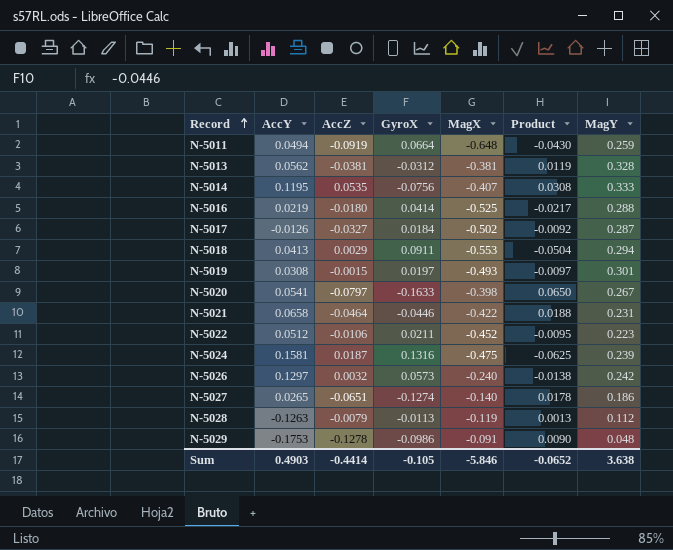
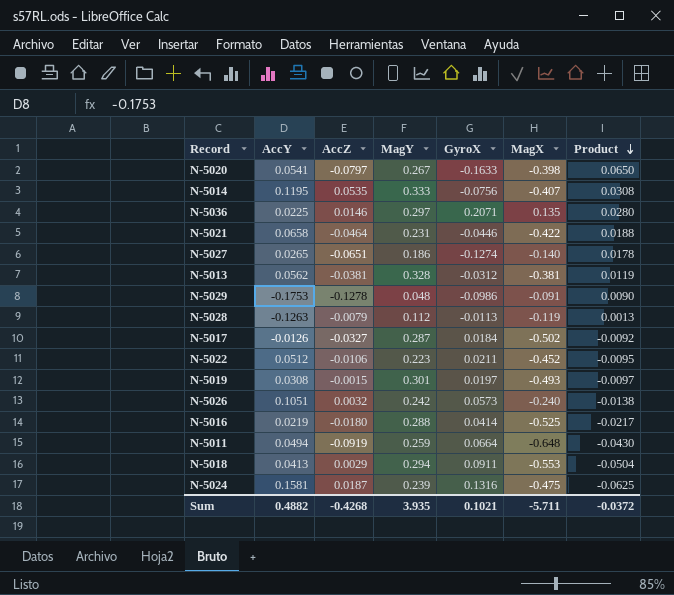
row order: Record ascending -> Product descending
column MagY | position: 7 -> 4
row N-5036: none -> 0.0225 | 0.0146 | 0.297 | 0.2071 | 0.135 | 0.0280
N-5026 | AccY: 0.1297 -> 0.1051
Sum | AccY: 0.4903 -> 0.4882
Sum | AccZ: -0.4414 -> -0.4268
Sum | MagY: 3.638 -> 3.935
Sum | GyroX: -0.105 -> 0.1021
Sum | MagX: -5.846 -> -5.711
Sum | Product: -0.0652 -> -0.0372

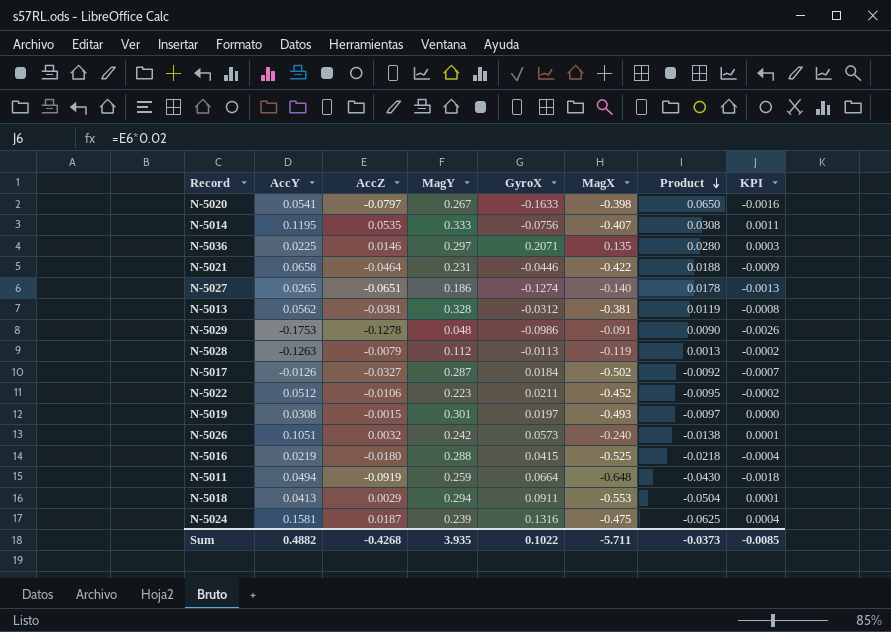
column KPI | formula: none -> [AccZ] * 0.02
N-5016 | GyroX: 0.0414 -> 0.0415
N-5016 | Product: -0.0217 -> -0.0218
Sum | GyroX: 0.1021 -> 0.1022
Sum | Product: -0.0372 -> -0.0373

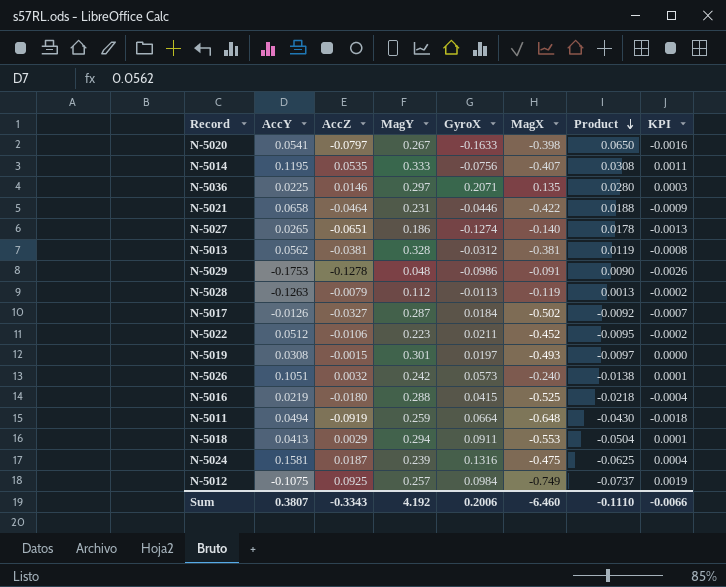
row N-5012: none -> -0.1075 | 0.0925 | 0.257 | 0.0984 | -0.749 | -0.0737 | 0.0019
Sum | AccY: 0.4882 -> 0.3807
Sum | AccZ: -0.4268 -> -0.3343
Sum | MagY: 3.935 -> 4.192
Sum | GyroX: 0.1022 -> 0.2006
Sum | MagX: -5.711 -> -6.460
Sum | Product: -0.0373 -> -0.1110
Sum | KPI: -0.0085 -> -0.0066

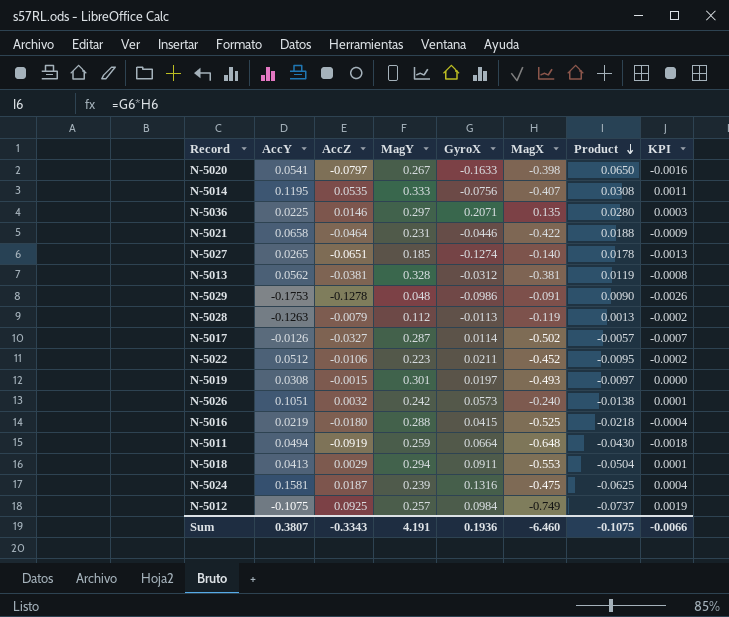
N-5027 | MagY: 0.186 -> 0.185
N-5017 | GyroX: 0.0184 -> 0.0114
N-5017 | Product: -0.0092 -> -0.0057
Sum | MagY: 4.192 -> 4.191
Sum | GyroX: 0.2006 -> 0.1936
Sum | Product: -0.1110 -> -0.1075

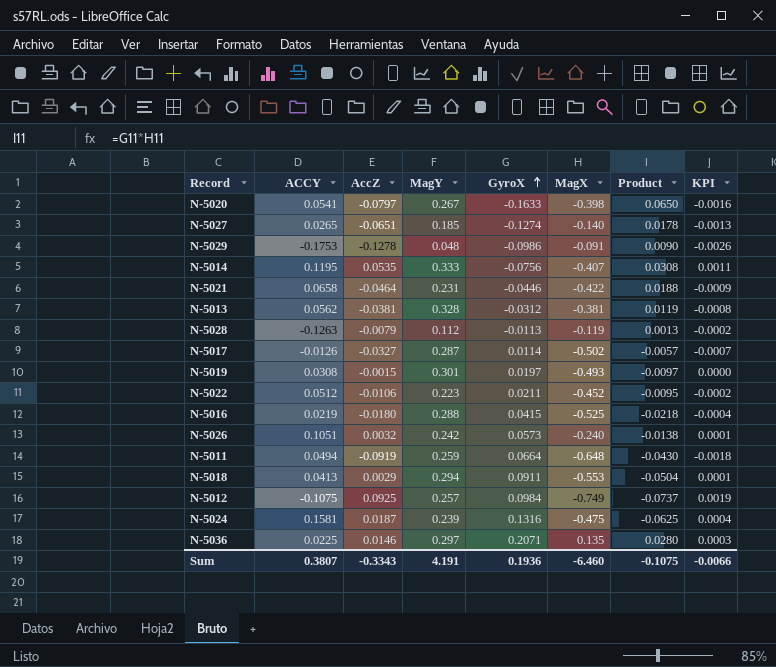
row order: Product descending -> GyroX ascending
column name: AccY -> ACCY

